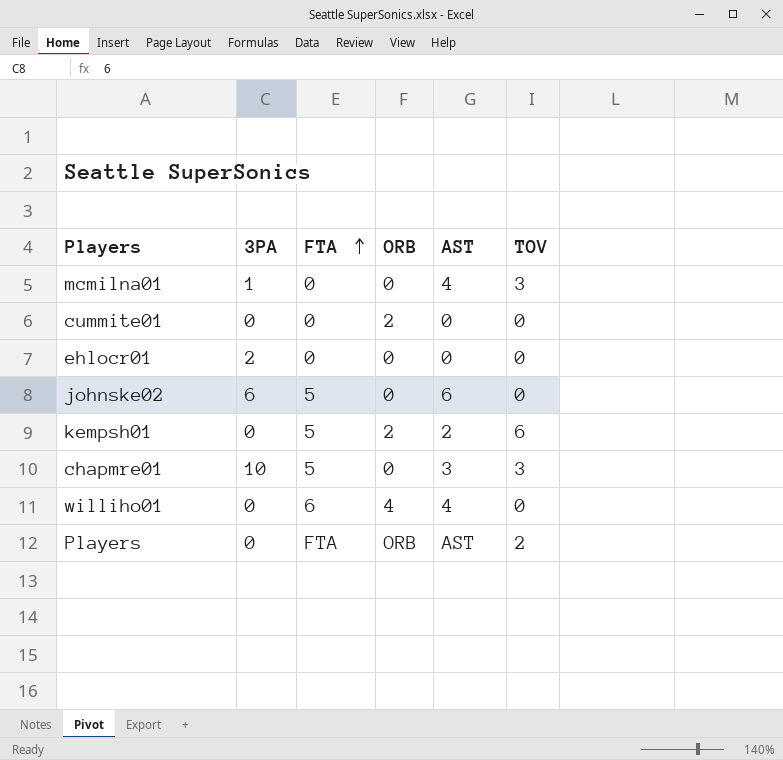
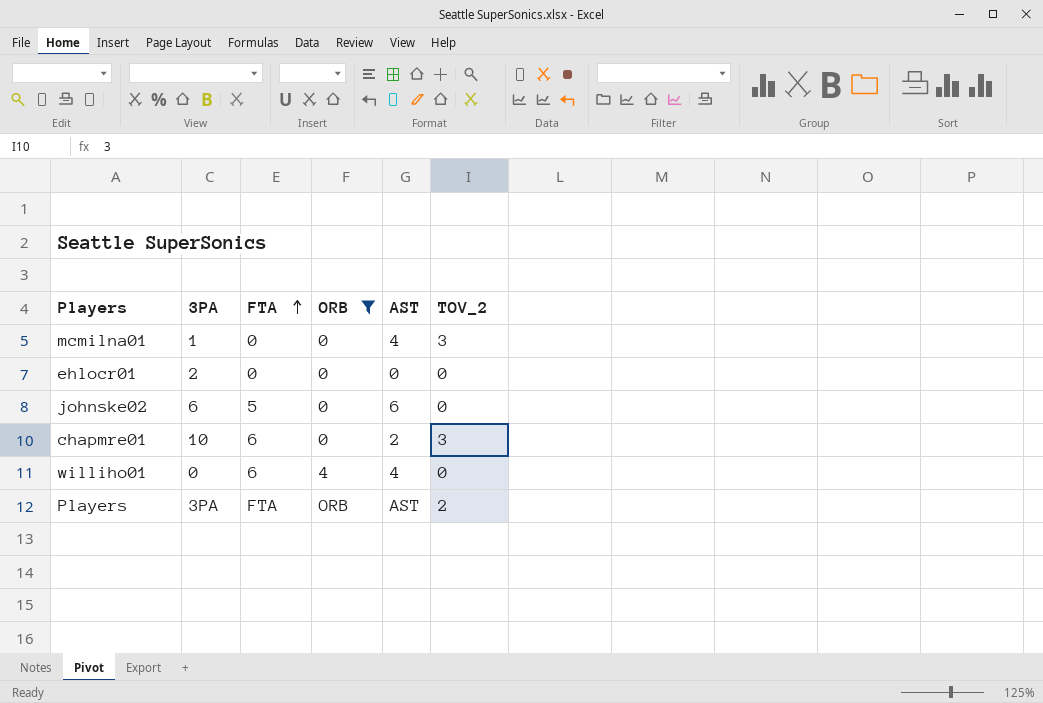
filter: none -> ORB != 2
column name: TOV -> TOV_2
chapmre01 | FTA: 5 -> 6
chapmre01 | AST: 3 -> 2
Players | 3PA: 0 -> 3PA

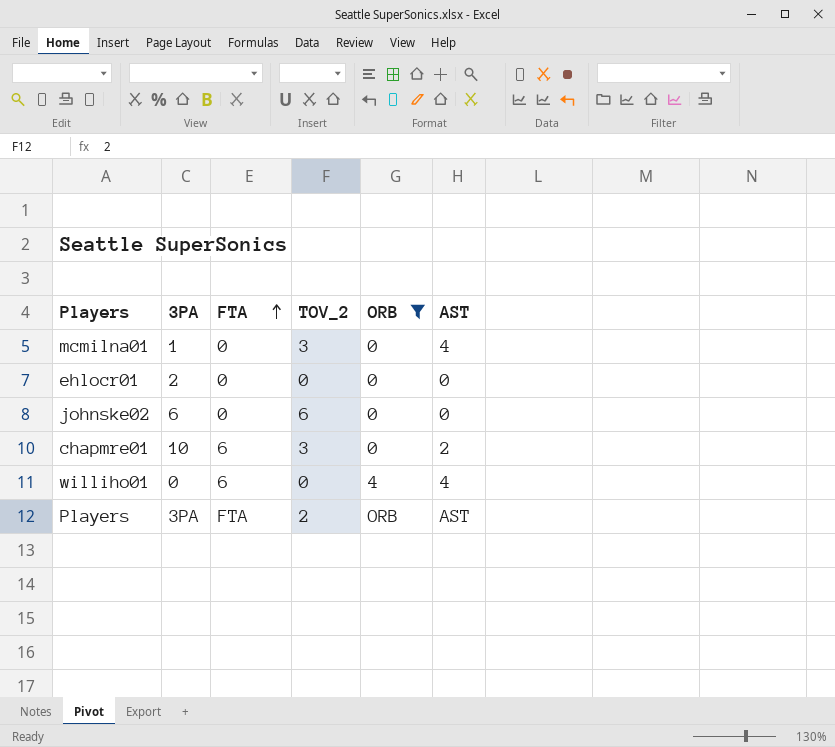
column TOV_2 | position: 6 -> 4
johnske02 | FTA: 5 -> 0
johnske02 | TOV_2: 0 -> 6
johnske02 | AST: 6 -> 0

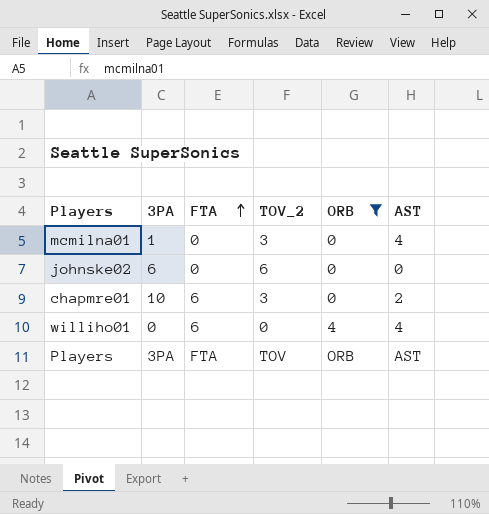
row ehlocr01: 2 | 0 | 0 | 0 | 0 -> none
Players | TOV_2: 2 -> TOV

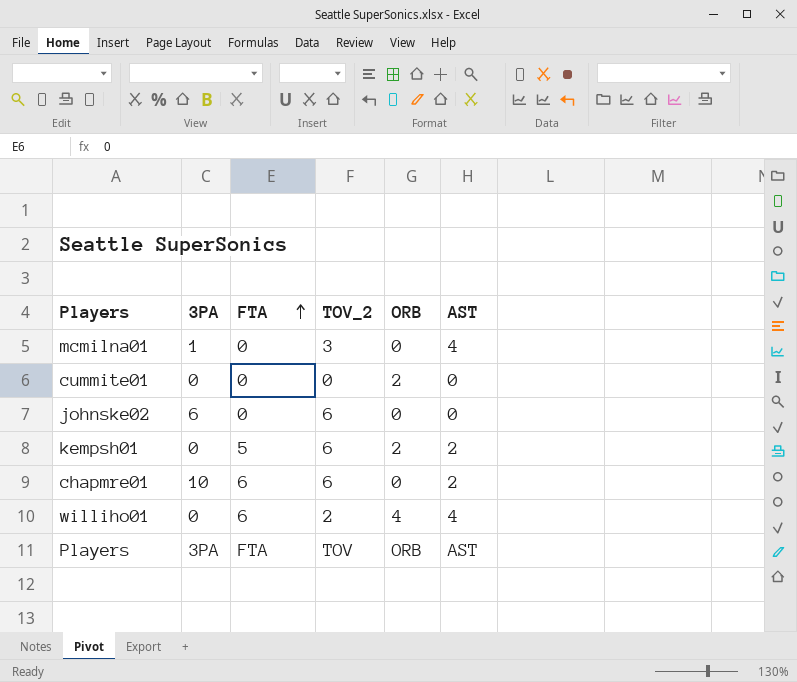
filter: ORB != 2 -> none
chapmre01 | TOV_2: 3 -> 6
williho01 | TOV_2: 0 -> 2

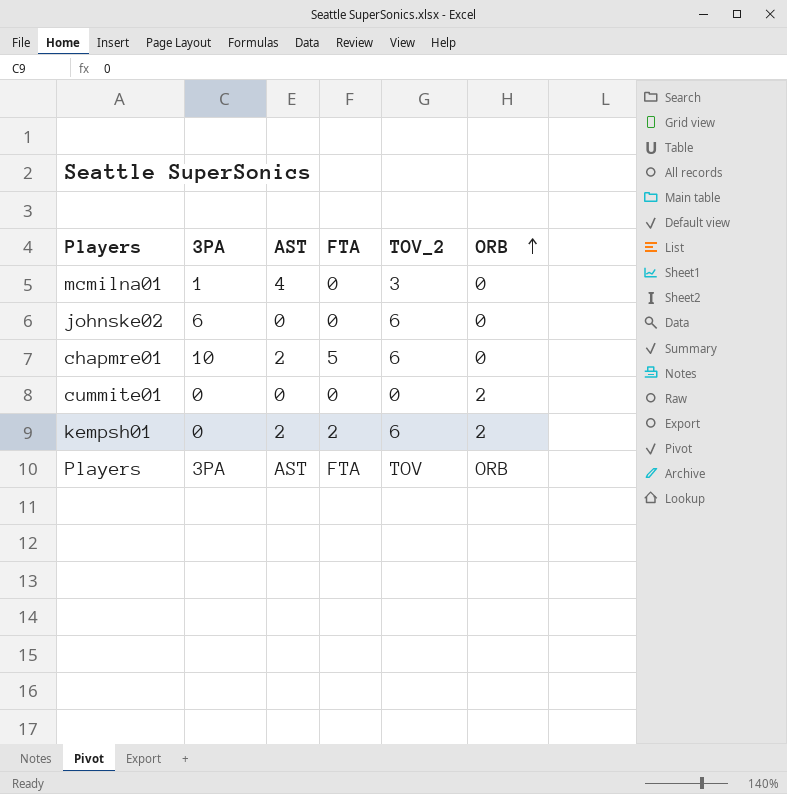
row order: FTA ascending -> ORB ascending
column AST | position: 6 -> 3
row williho01: 0 | 6 | 2 | 4 | 4 -> none
chapmre01 | FTA: 6 -> 5
kempsh01 | FTA: 5 -> 2

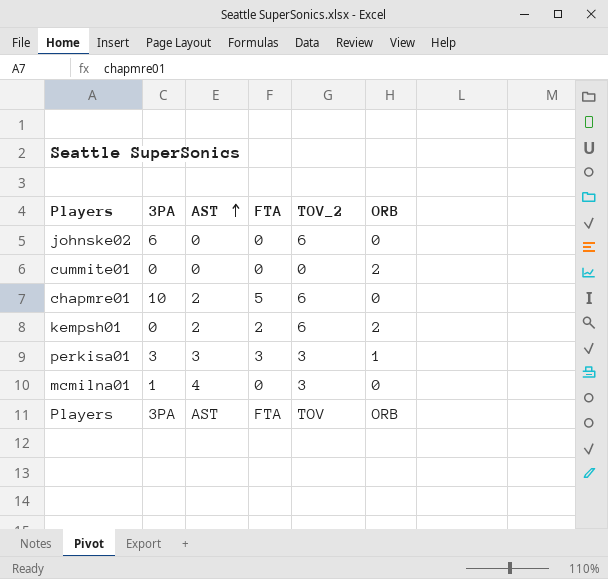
row order: ORB ascending -> AST ascending
row perkisa01: none -> 3 | 3 | 3 | 3 | 1

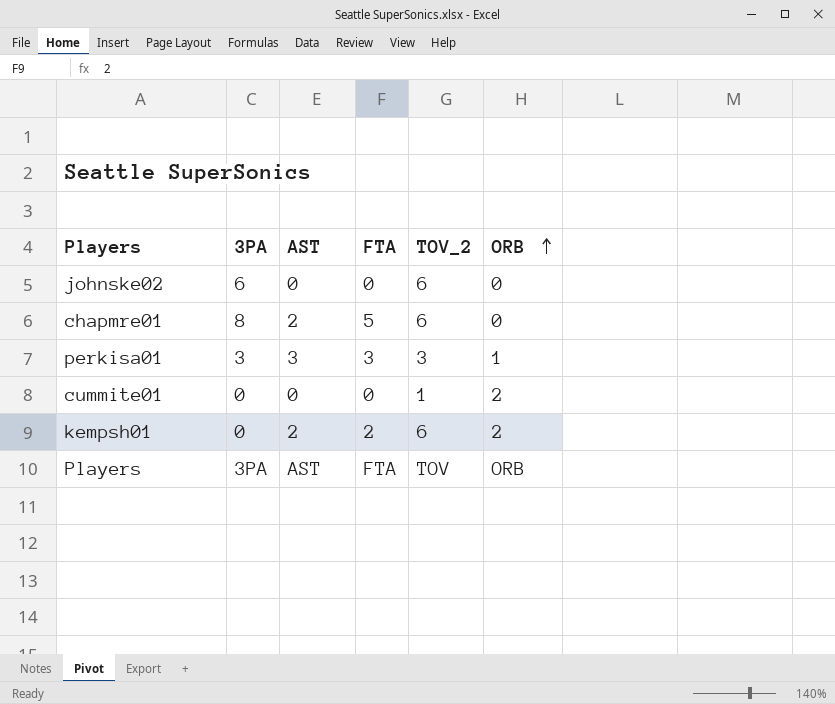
row order: AST ascending -> ORB ascending
row mcmilna01: 1 | 4 | 0 | 3 | 0 -> none
chapmre01 | 3PA: 10 -> 8
cummite01 | TOV_2: 0 -> 1

